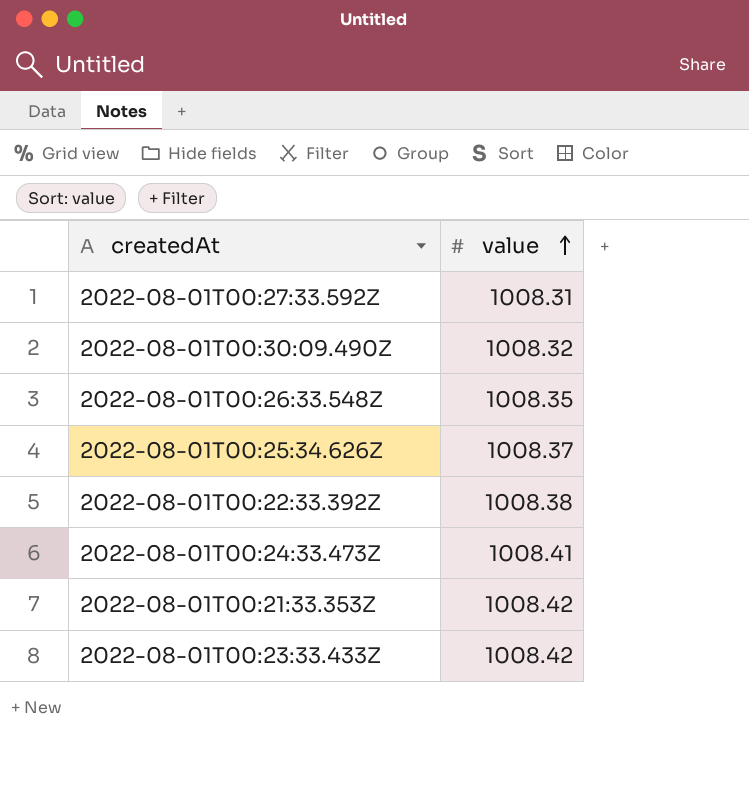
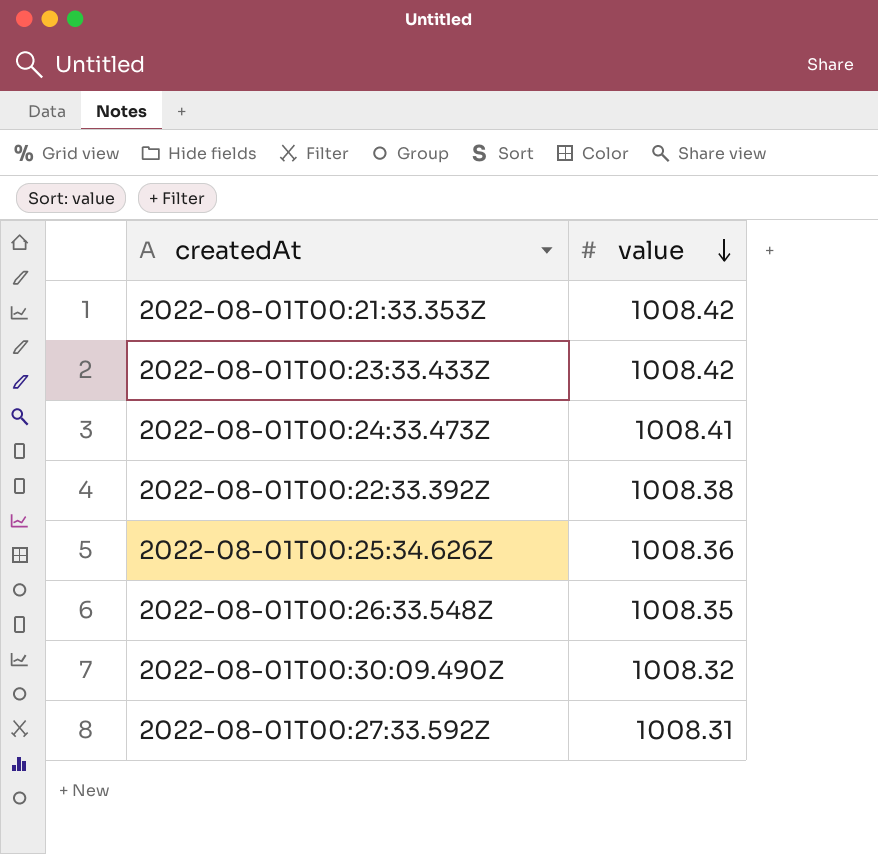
row order: value ascending -> value descending
2022-08-01T00:25:34.626Z | value: 1008.37 -> 1008.36

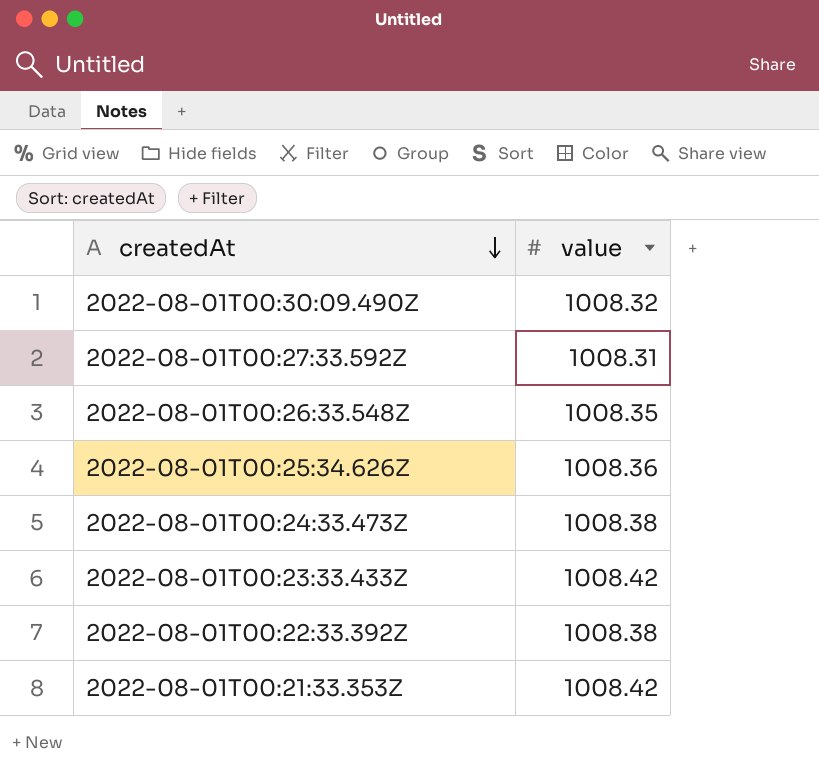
row order: value descending -> createdAt descending
2022-08-01T00:24:33.473Z | value: 1008.41 -> 1008.38

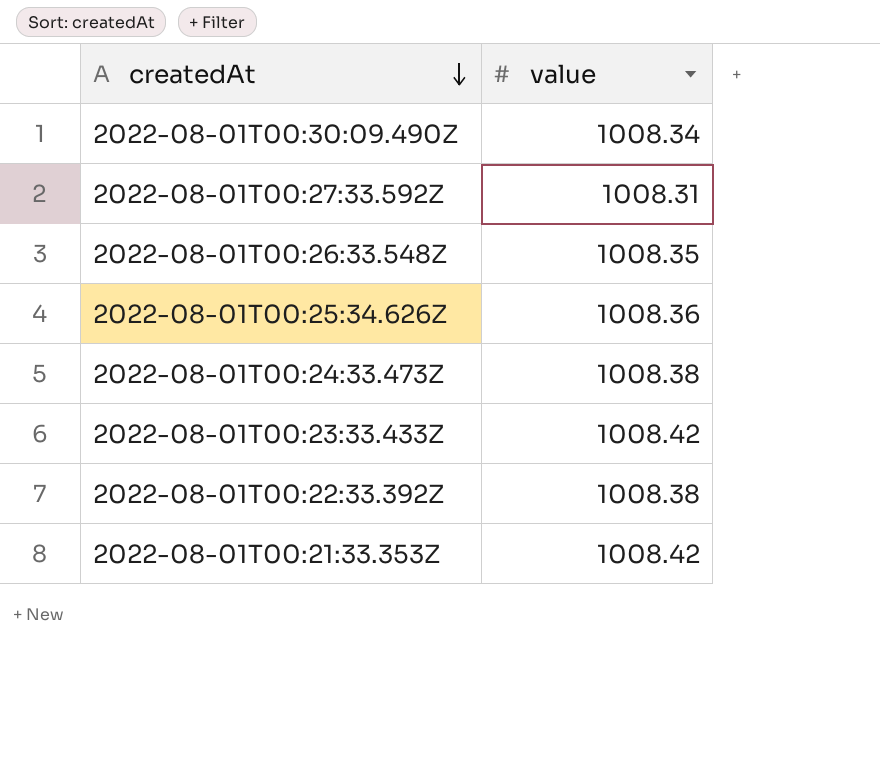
2022-08-01T00:30:09.490Z | value: 1008.32 -> 1008.34

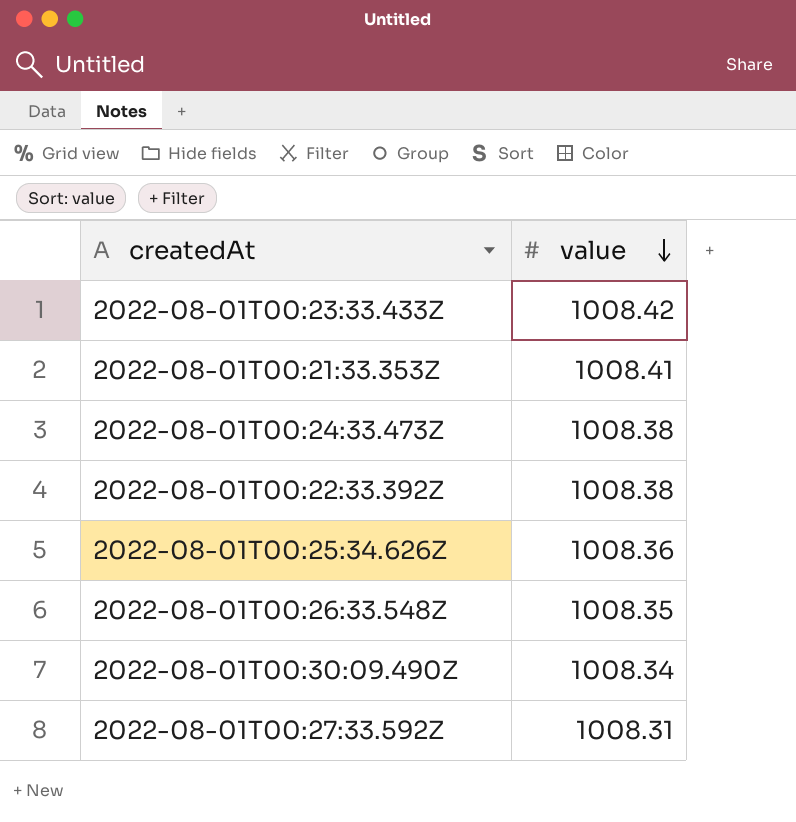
row order: createdAt descending -> value descending
2022-08-01T00:21:33.353Z | value: 1008.42 -> 1008.41

